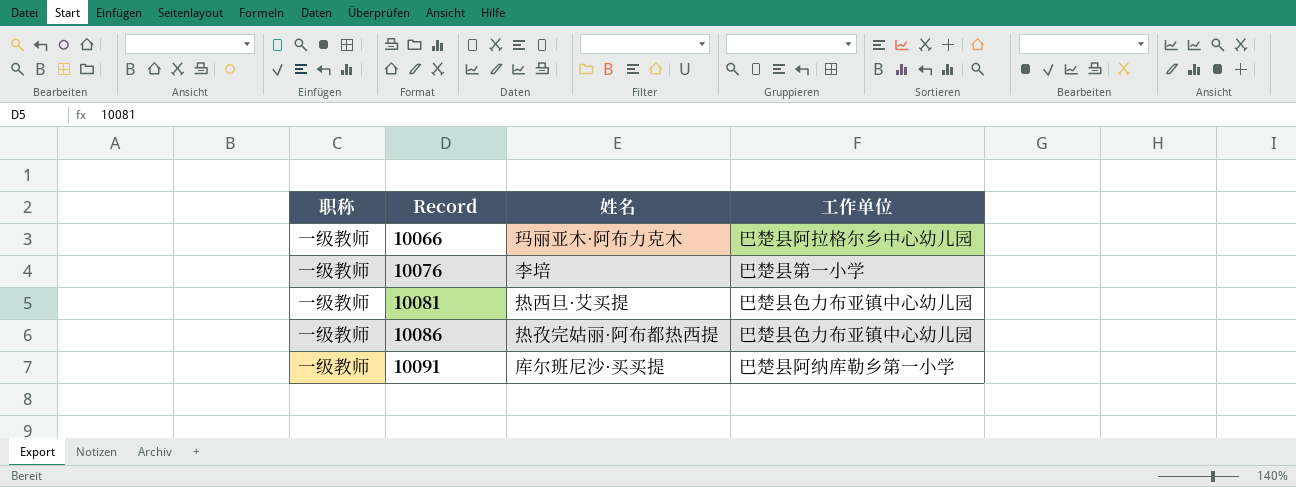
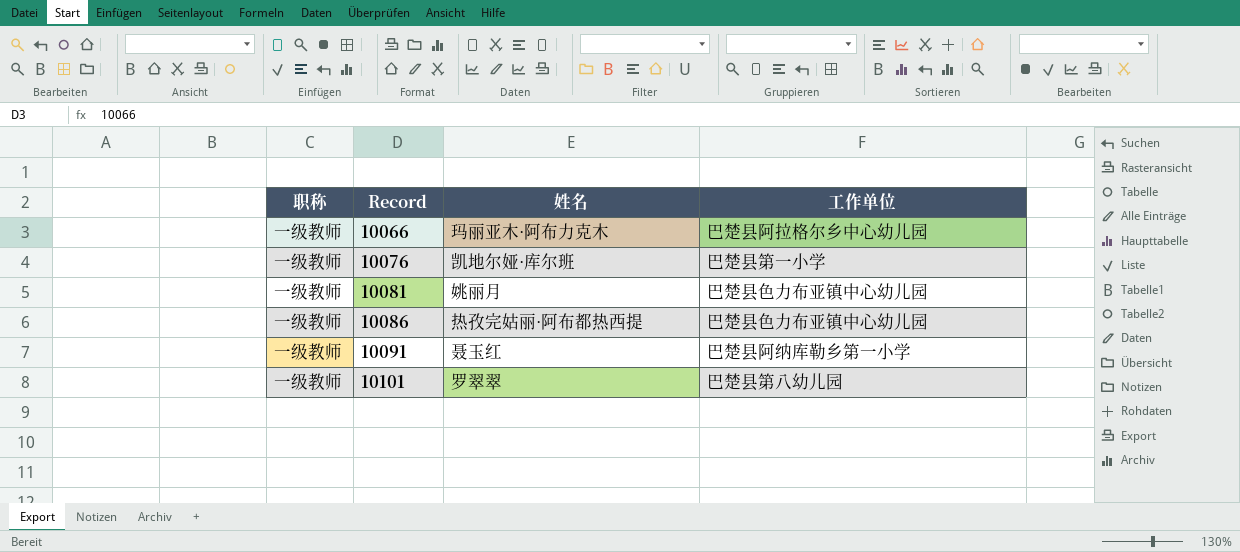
10076 | 姓名: 李培 -> 凯地尔娅·库尔班
10081 | 姓名: 热西旦·艾买提 -> 姚丽月
10091 | 姓名: 库尔班尼沙·买买提 -> 聂玉红
row 10101: none -> 一级教师 | 罗翠翠 | 巴楚县第八幼儿园

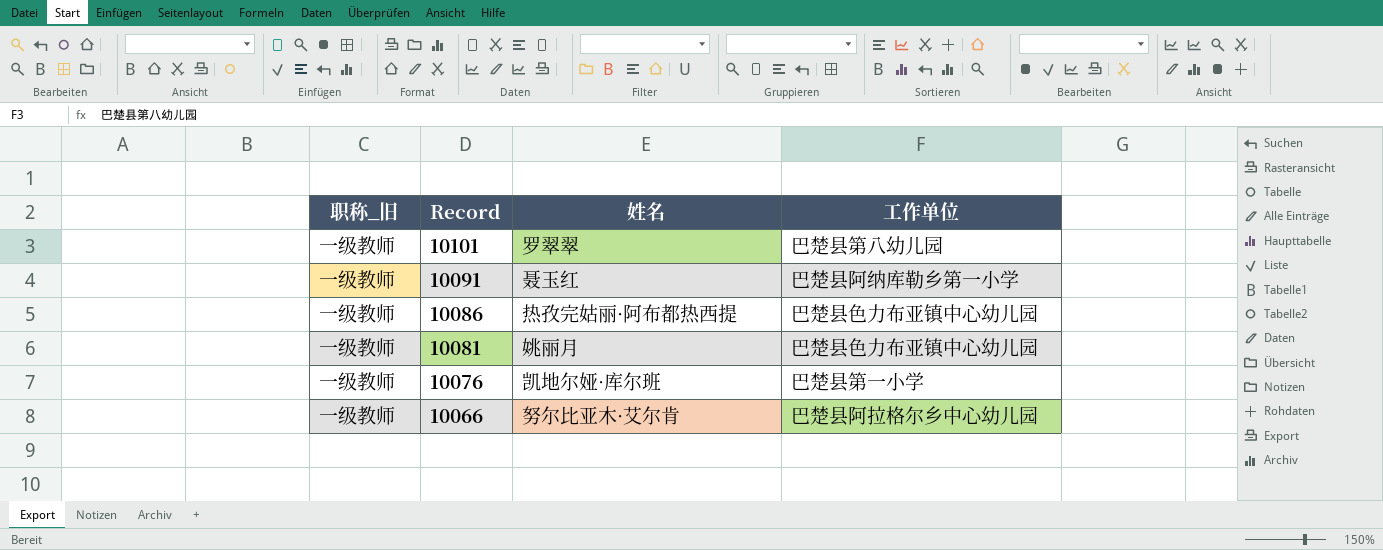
row order: Record ascending -> Record descending
column name: 职称 -> 职称_旧
10066 | 姓名: 玛丽亚木·阿布力克木 -> 努尔比亚木·艾尔肯

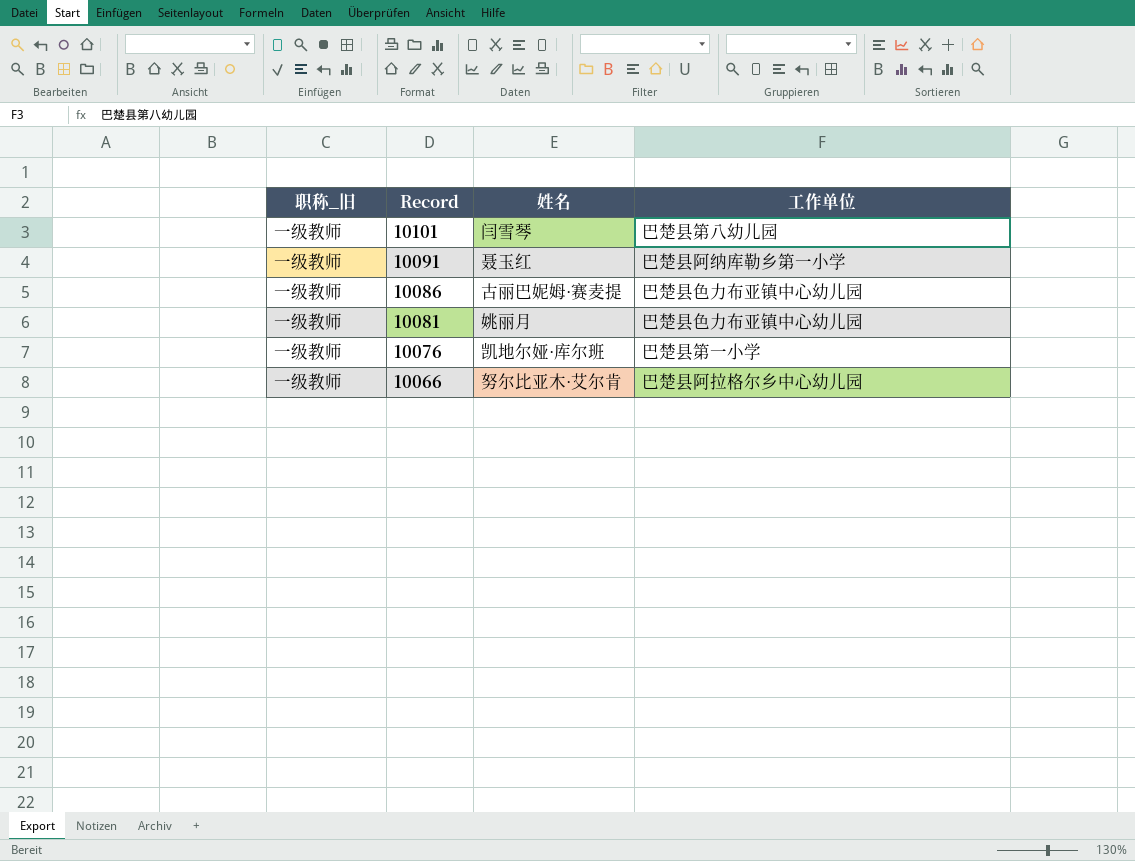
10101 | 姓名: 罗翠翠 -> 闫雪琴
10086 | 姓名: 热孜完姑丽·阿布都热西提 -> 古丽巴妮姆·赛麦提

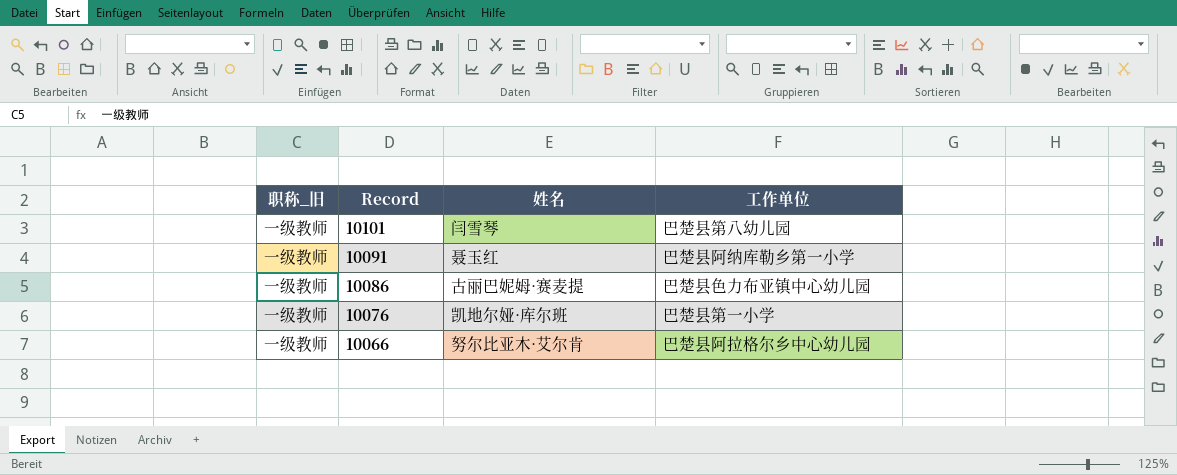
row 10081: 一级教师 | 姚丽月 | 巴楚县色力布亚镇中心幼儿园 -> none

